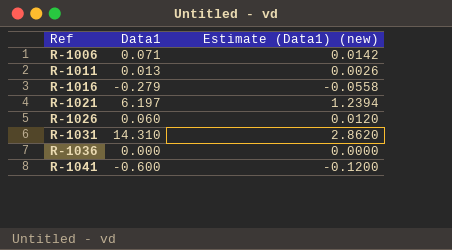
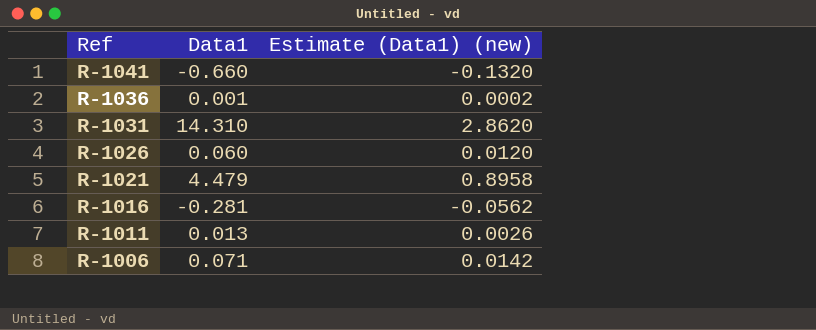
row order: Ref ascending -> Ref descending
R-1041 | Data1: -0.600 -> -0.660
R-1041 | Estimate (Data1) (new): -0.1200 -> -0.1320
R-1036 | Data1: 0.000 -> 0.001
R-1036 | Estimate (Data1) (new): 0.0000 -> 0.0002
R-1021 | Data1: 6.197 -> 4.479
R-1021 | Estimate (Data1) (new): 1.2394 -> 0.8958
R-1016 | Data1: -0.279 -> -0.281
R-1016 | Estimate (Data1) (new): -0.0558 -> -0.0562

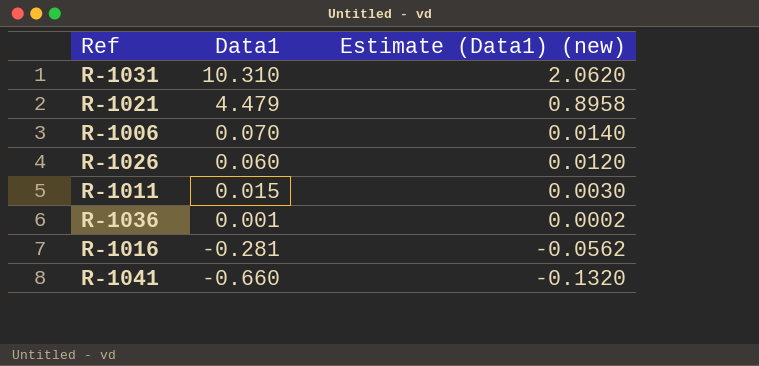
row order: Ref descending -> Data1 descending
R-1031 | Data1: 14.310 -> 10.310
R-1031 | Estimate (Data1) (new): 2.8620 -> 2.0620
R-1006 | Data1: 0.071 -> 0.070
R-1006 | Estimate (Data1) (new): 0.0142 -> 0.0140
R-1011 | Data1: 0.013 -> 0.015
R-1011 | Estimate (Data1) (new): 0.0026 -> 0.0030

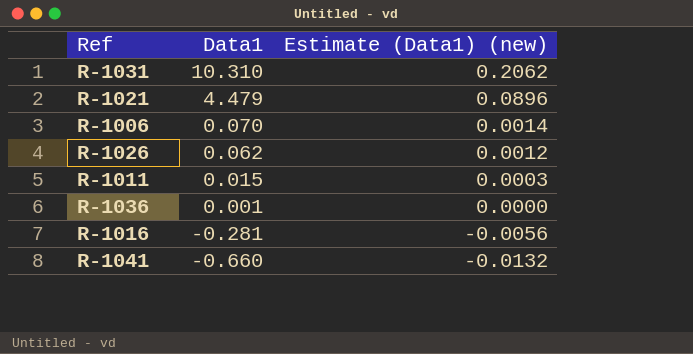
column Estimate (Data1) (new) | formula: [Data1] * 0.2 -> [Data1] * 0.02
R-1026 | Data1: 0.060 -> 0.062

